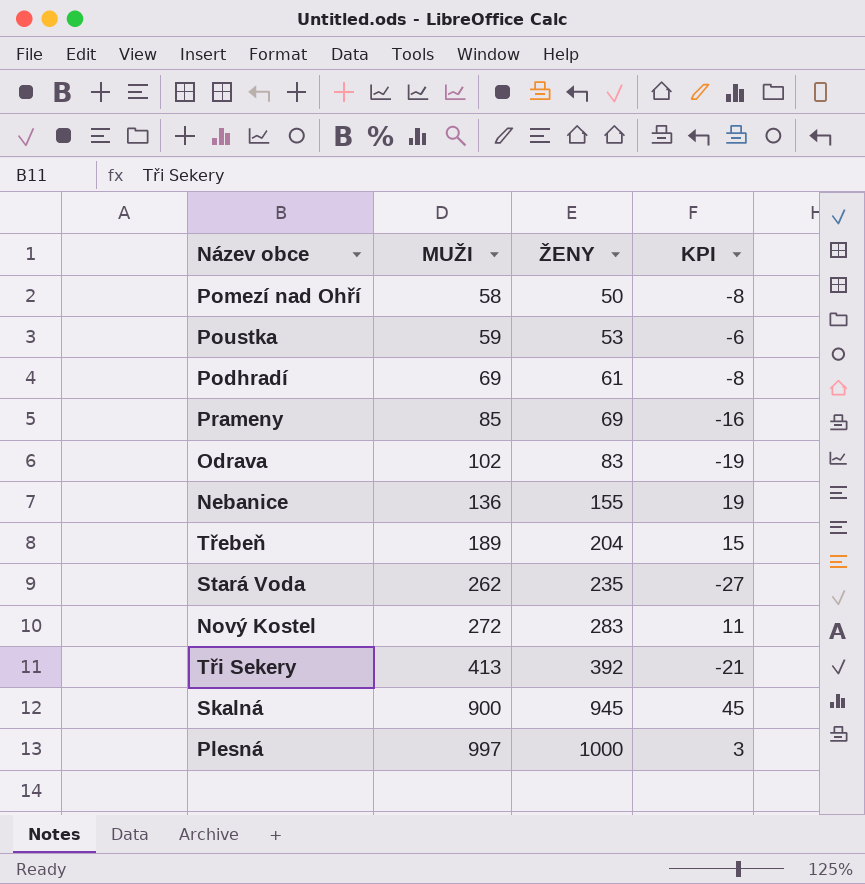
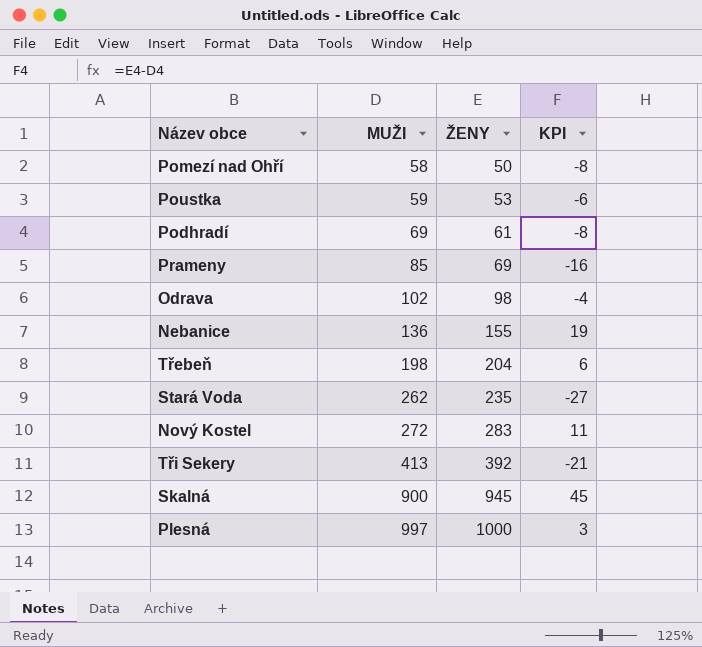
Odrava | ŽENY: 83 -> 98
Odrava | KPI: -19 -> -4
Třebeň | MUŽI: 189 -> 198
Třebeň | KPI: 15 -> 6

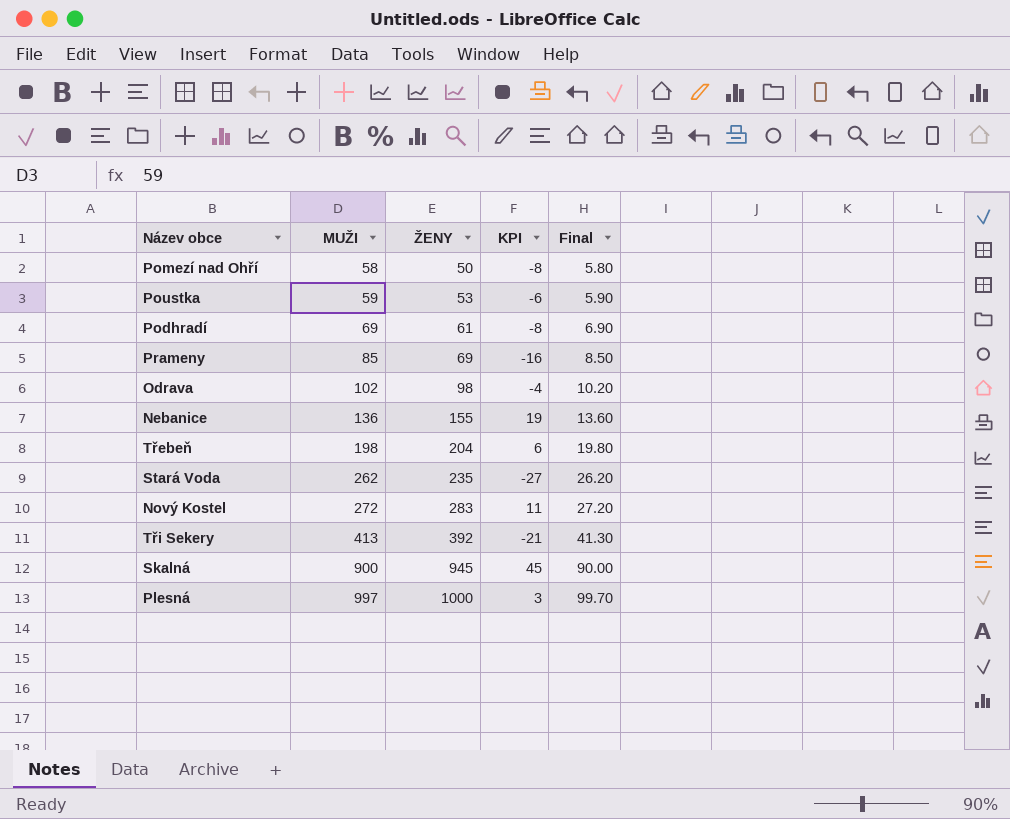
column Final | formula: none -> [MUŽI] * 0.1

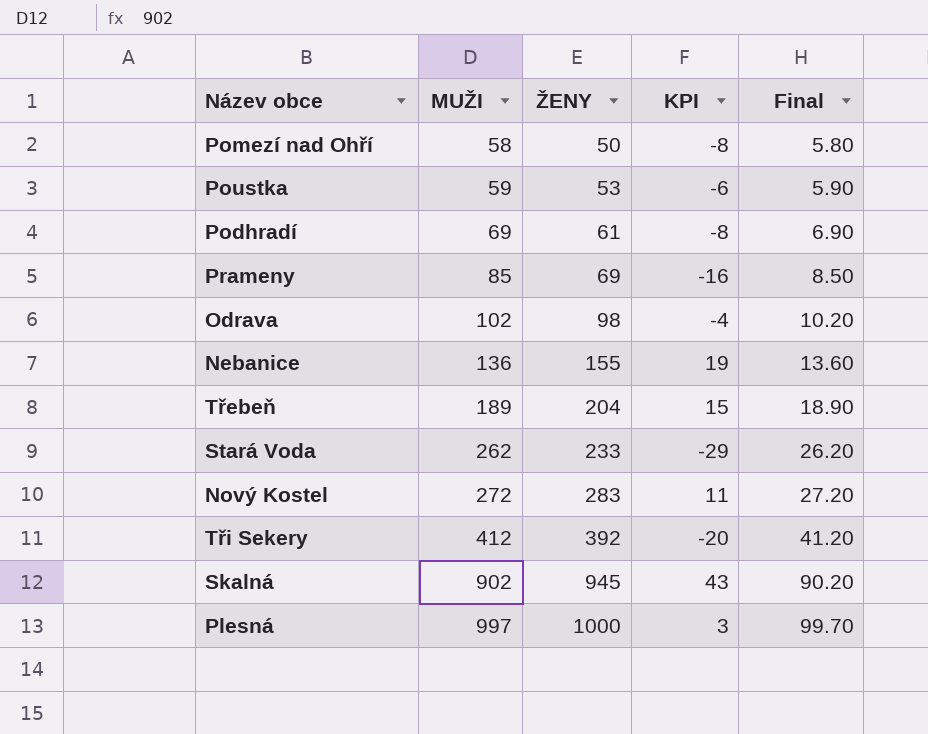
Třebeň | MUŽI: 198 -> 189
Třebeň | KPI: 6 -> 15
Třebeň | Final: 19.80 -> 18.90
Stará Voda | ŽENY: 235 -> 233
Stará Voda | KPI: -27 -> -29
Tři Sekery | MUŽI: 413 -> 412
Tři Sekery | KPI: -21 -> -20
Tři Sekery | Final: 41.30 -> 41.20
Skalná | MUŽI: 900 -> 902
Skalná | KPI: 45 -> 43
Skalná | Final: 90.00 -> 90.20

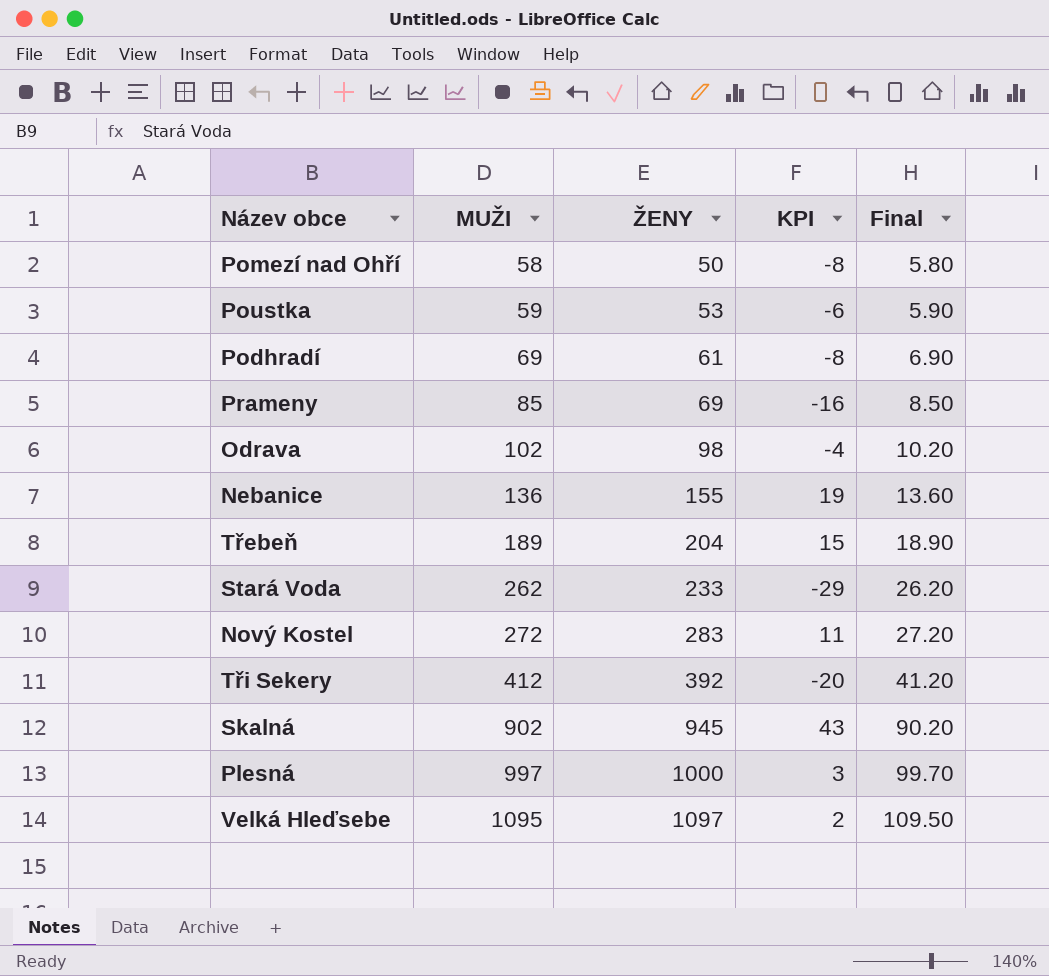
row Velká Hleďsebe: none -> 1095 | 1097 | 2 | 109.50

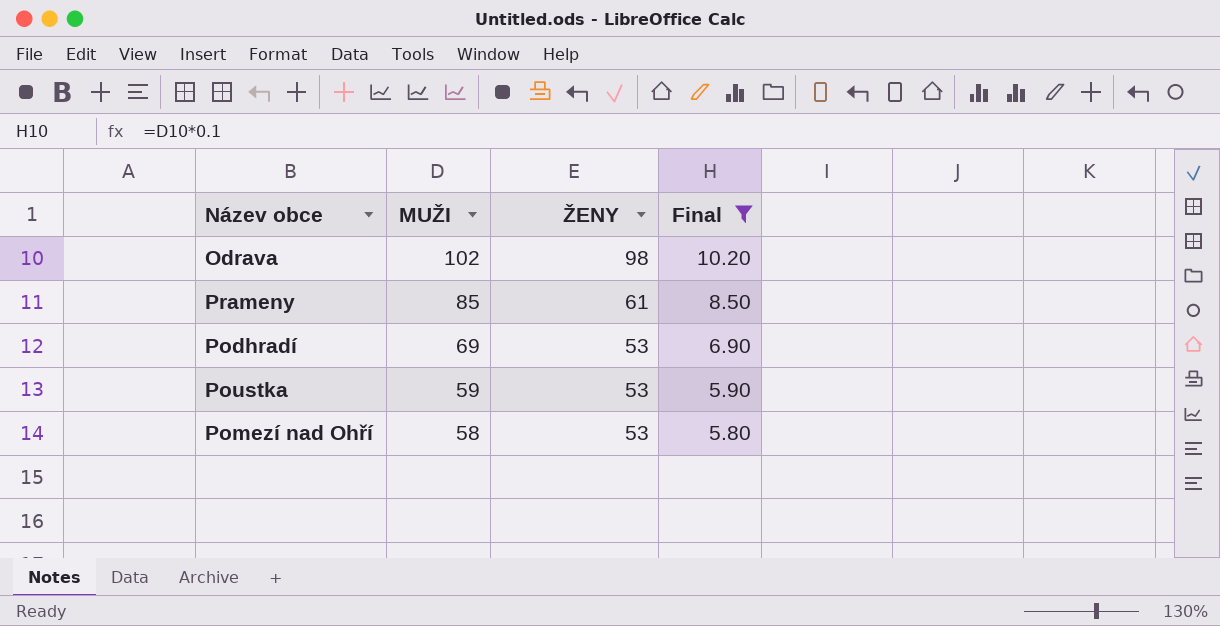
filter: none -> Final <= 10.20
row order: MUŽI ascending -> MUŽI descending
column KPI | formula: [ŽENY] - [MUŽI] -> none
Prameny | ŽENY: 69 -> 61
Podhradí | ŽENY: 61 -> 53
Pomezí nad Ohří | ŽENY: 50 -> 53

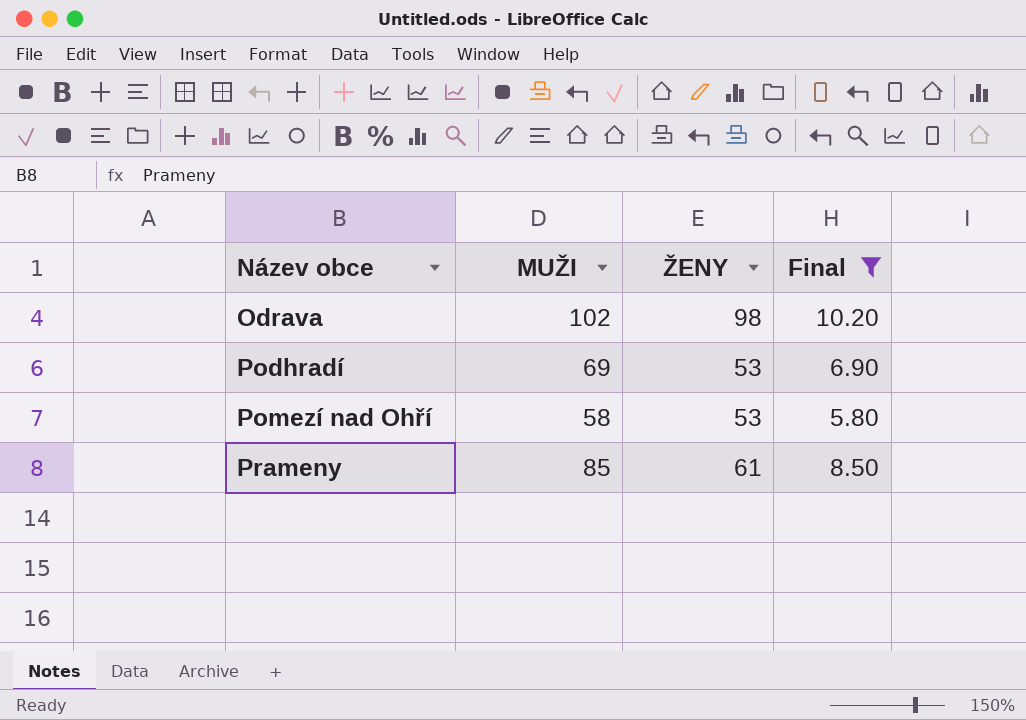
row order: MUŽI descending -> Název obce ascending
row Poustka: 59 | 53 | 5.90 -> none

